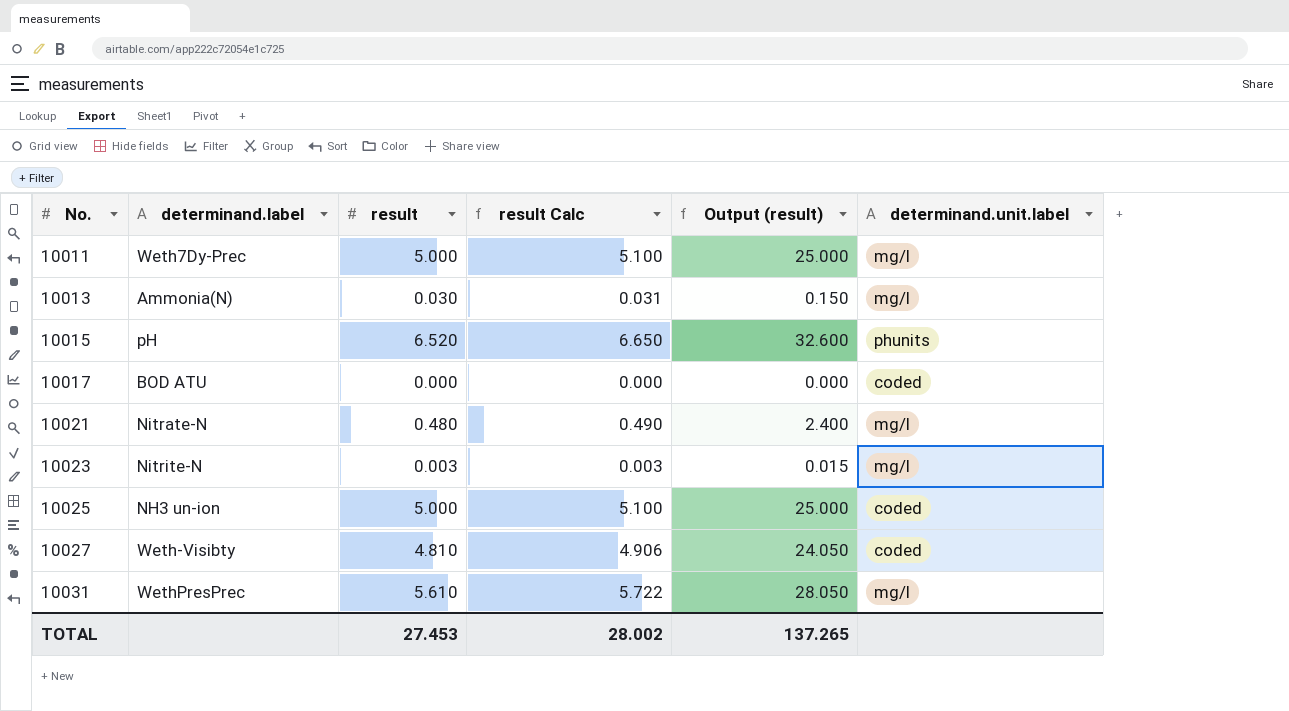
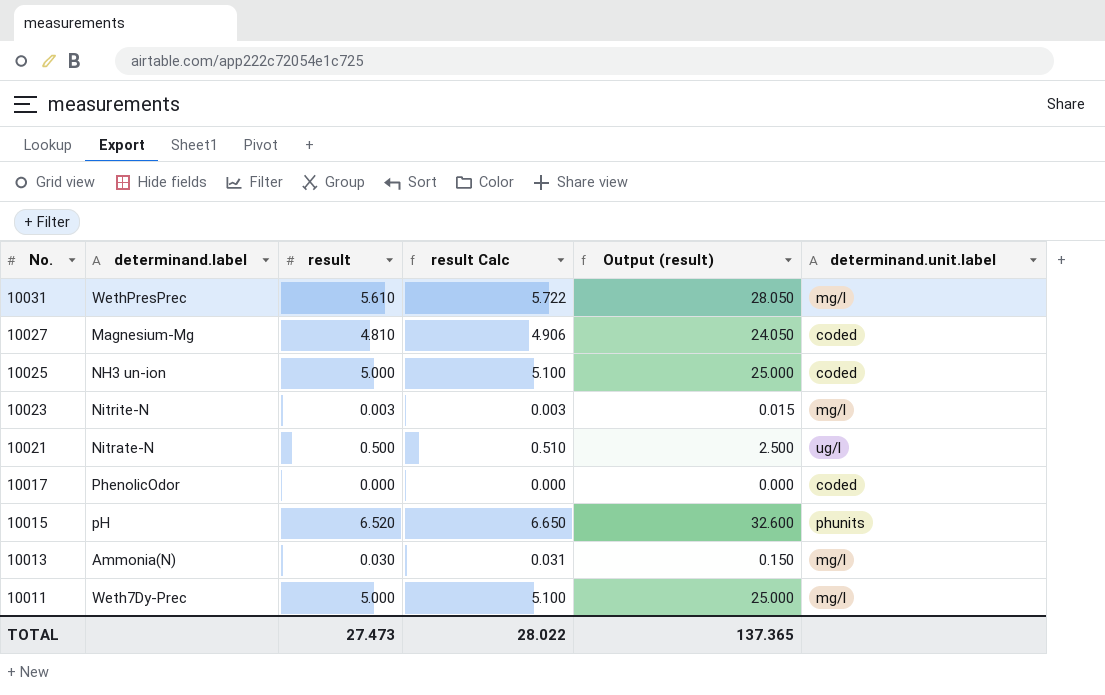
row order: No. ascending -> No. descending
10027 | determinand.label: Weth-Visibty -> Magnesium-Mg
10021 | result: 0.480 -> 0.500
10021 | result Calc: 0.490 -> 0.510
10021 | Output (result): 2.400 -> 2.500
10021 | determinand.unit.label: mg/l -> ug/l
10017 | determinand.label: BOD ATU -> PhenolicOdor
TOTAL | result: 27.453 -> 27.473
TOTAL | result Calc: 28.002 -> 28.022
TOTAL | Output (result): 137.265 -> 137.365

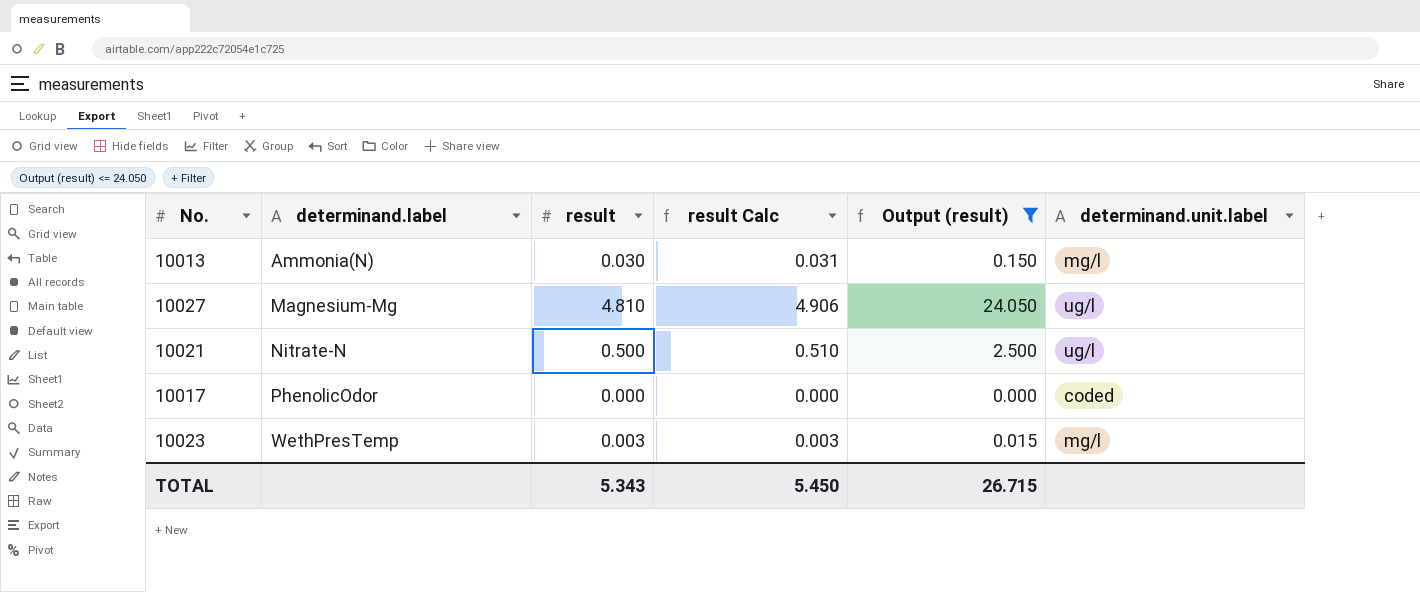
filter: none -> Output (result) <= 24.050
row order: No. descending -> determinand.label ascending
10027 | determinand.unit.label: coded -> ug/l
10023 | determinand.label: Nitrite-N -> WethPresTemp
TOTAL | result: 27.473 -> 5.343
TOTAL | result Calc: 28.022 -> 5.450
TOTAL | Output (result): 137.365 -> 26.715

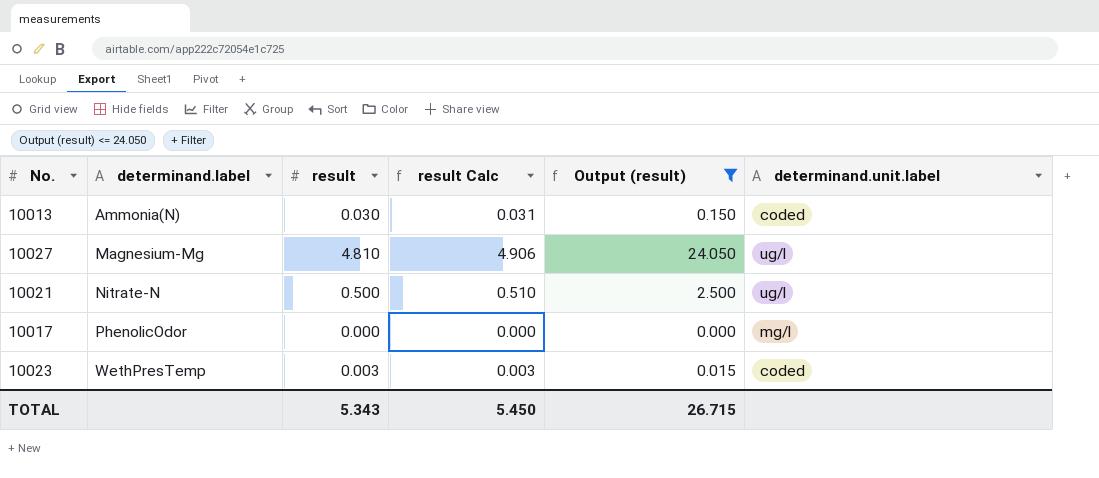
10013 | determinand.unit.label: mg/l -> coded
10017 | determinand.unit.label: coded -> mg/l
10023 | determinand.unit.label: mg/l -> coded

